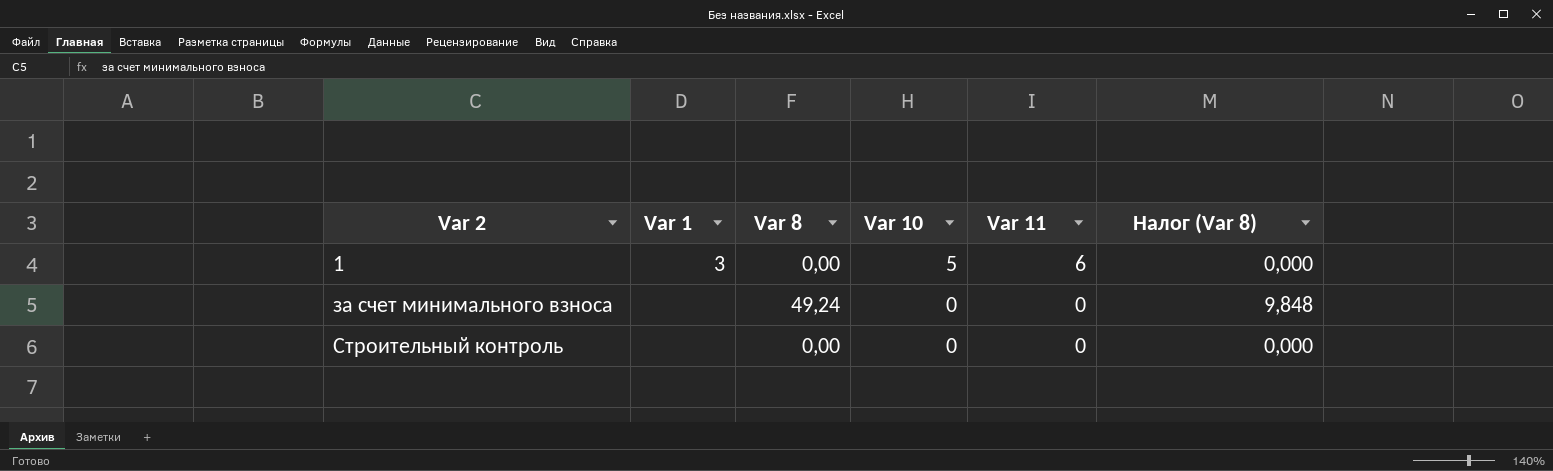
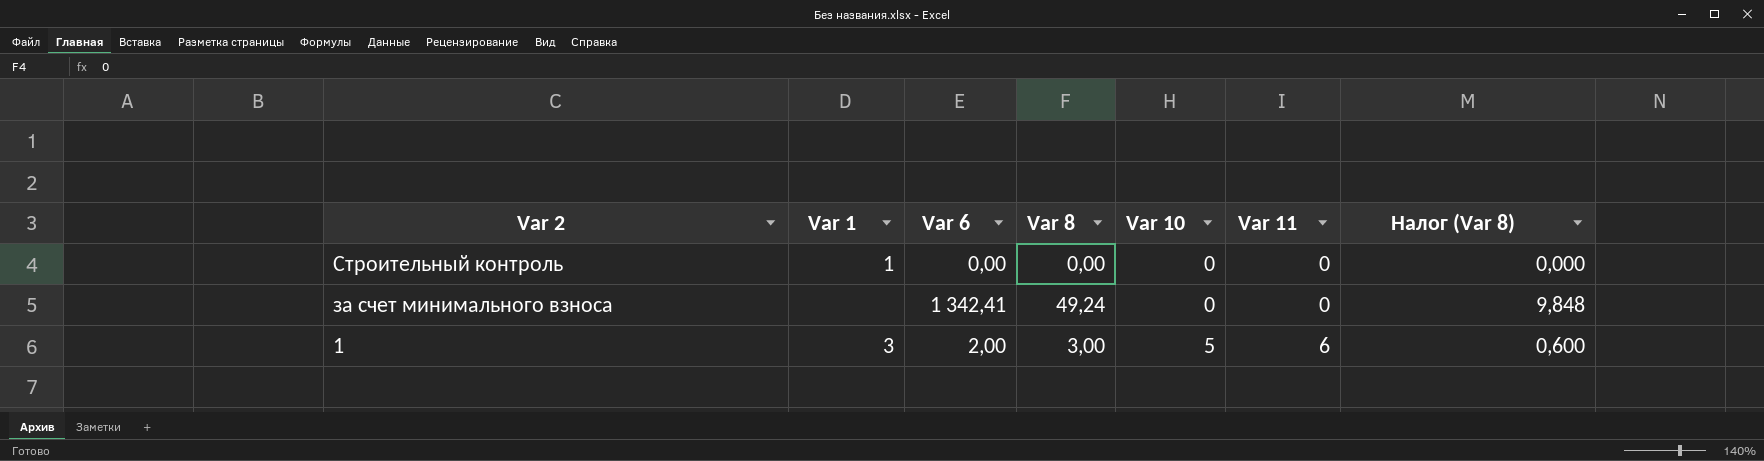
row order: Var 2 ascending -> Var 2 descending
column Var 6 | position: none -> 3
Строительный контроль | Var 1: none -> 1
1 | Var 8: 0,00 -> 3,00
1 | Налог (Var 8): 0,000 -> 0,600

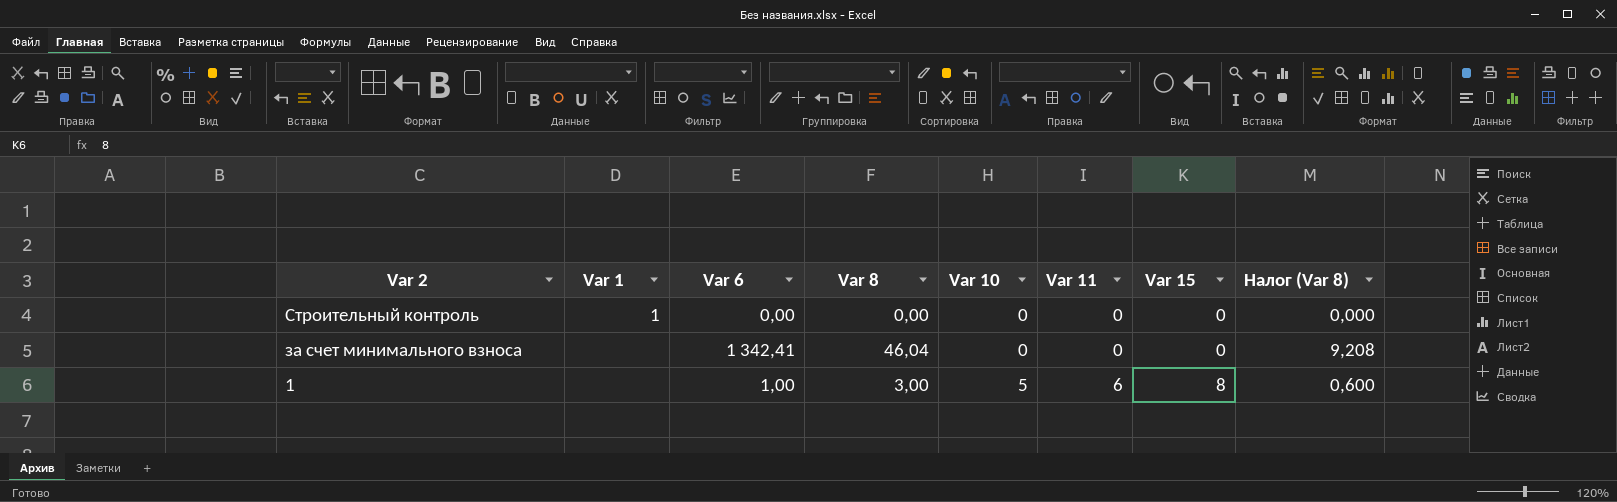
column Var 15 | position: none -> 7
за счет минимального взноса | Var 8: 49,24 -> 46,04
за счет минимального взноса | Налог (Var 8): 9,848 -> 9,208
1 | Var 1: 3 -> none
1 | Var 6: 2,00 -> 1,00

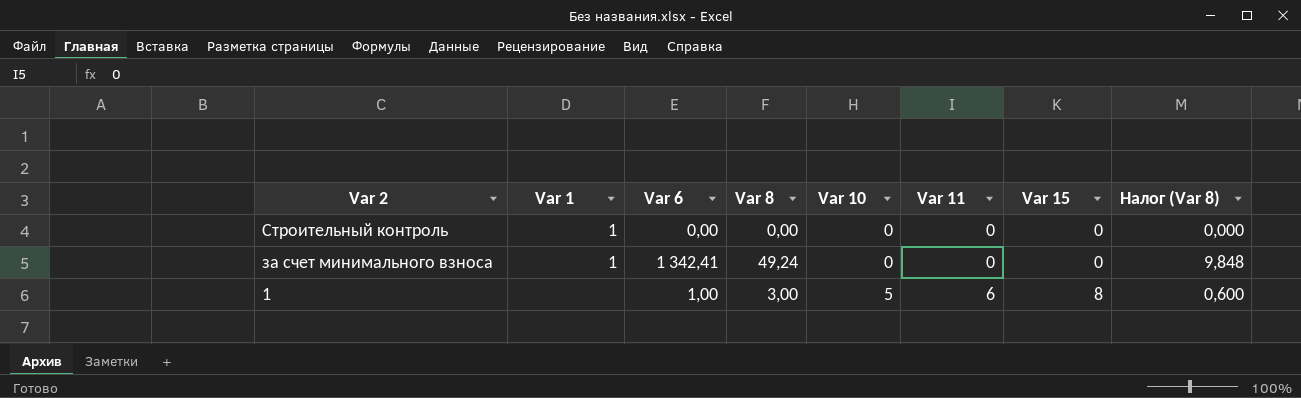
за счет минимального взноса | Var 1: none -> 1
за счет минимального взноса | Var 8: 46,04 -> 49,24
за счет минимального взноса | Налог (Var 8): 9,208 -> 9,848

